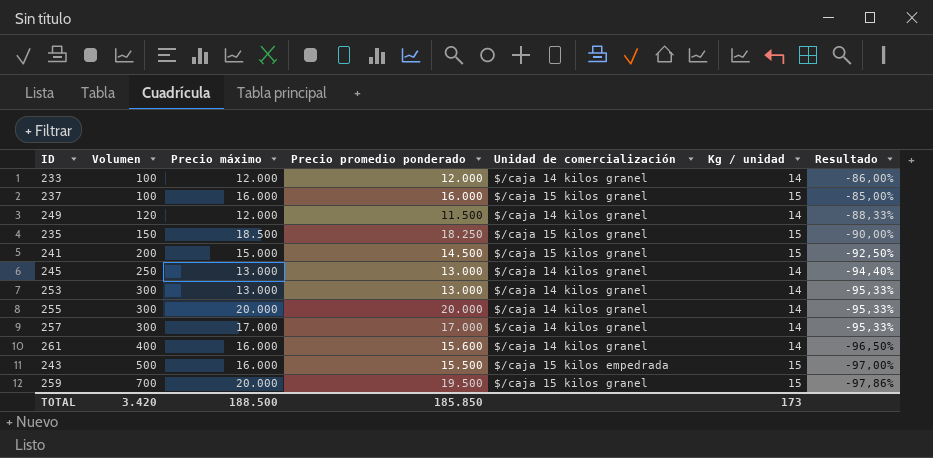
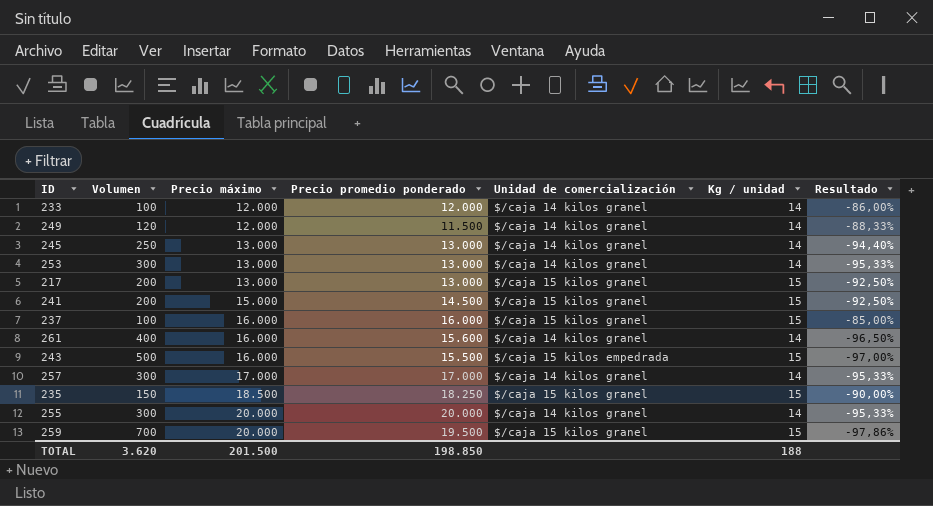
row order: Volumen ascending -> Precio máximo ascending
row 217: none -> 200 | 13.000 | 13.000 | $/caja 15 kilos granel | 15 | -92,50%
TOTAL | Volumen: 3.420 -> 3.620
TOTAL | Precio máximo: 188.500 -> 201.500
TOTAL | Precio promedio ponderado: 185.850 -> 198.850
TOTAL | Kg / unidad: 173 -> 188

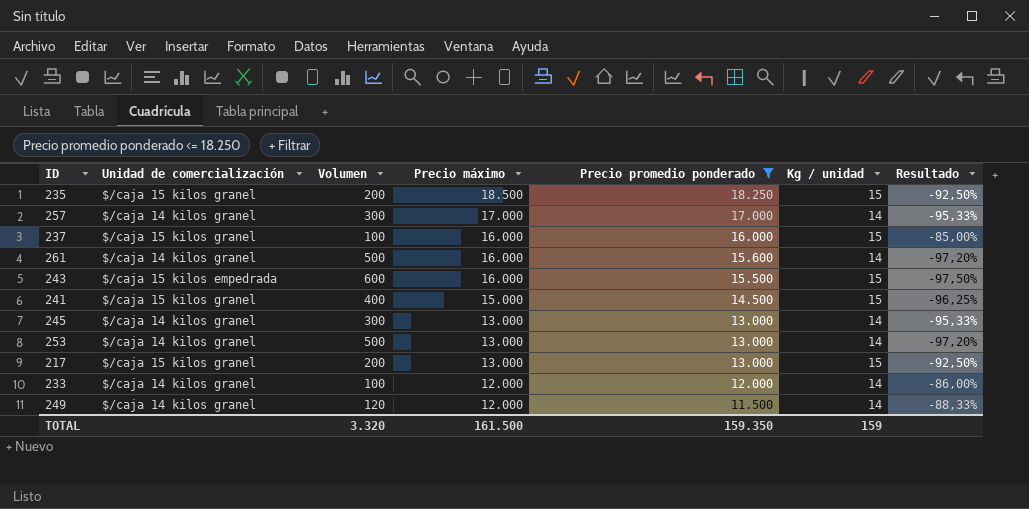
filter: none -> Precio promedio ponderado <= 18.250
row order: Precio máximo ascending -> Precio máximo descending
column Unidad de comercialización | position: 5 -> 2
235 | Volumen: 150 -> 200
235 | Resultado: -90,00% -> -92,50%
261 | Volumen: 400 -> 500
261 | Resultado: -96,50% -> -97,20%
243 | Volumen: 500 -> 600
243 | Resultado: -97,00% -> -97,50%
241 | Volumen: 200 -> 400
241 | Resultado: -92,50% -> -96,25%
245 | Volumen: 250 -> 300
245 | Resultado: -94,40% -> -95,33%
253 | Volumen: 300 -> 500
253 | Resultado: -95,33% -> -97,20%
TOTAL | Volumen: 3.620 -> 3.320
TOTAL | Precio máximo: 201.500 -> 161.500
TOTAL | Precio promedio ponderado: 198.850 -> 159.350
TOTAL | Kg / unidad: 188 -> 159

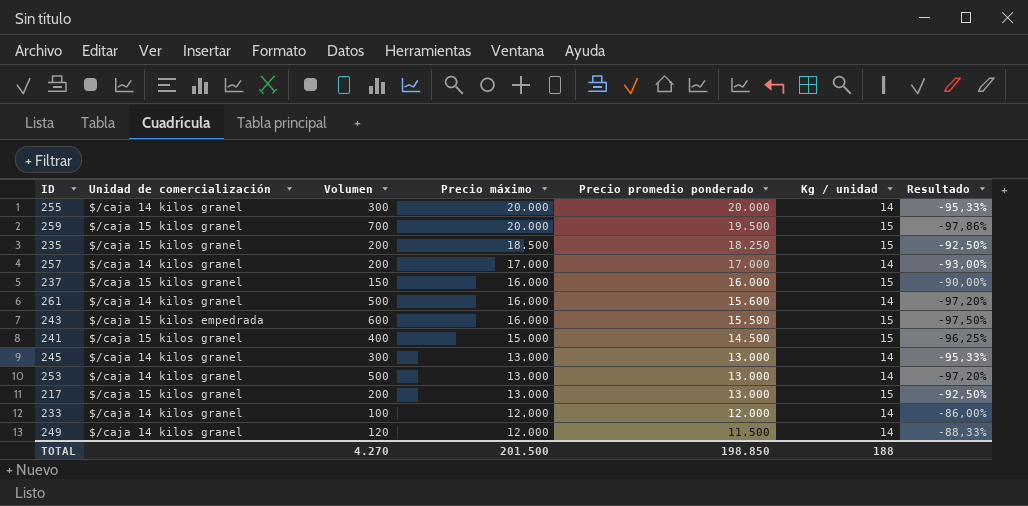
filter: Precio promedio ponderado <= 18.250 -> none
257 | Volumen: 300 -> 200
257 | Resultado: -95,33% -> -93,00%
237 | Volumen: 100 -> 150
237 | Resultado: -85,00% -> -90,00%
TOTAL | Volumen: 3.320 -> 4.270
TOTAL | Precio máximo: 161.500 -> 201.500
TOTAL | Precio promedio ponderado: 159.350 -> 198.850
TOTAL | Kg / unidad: 159 -> 188

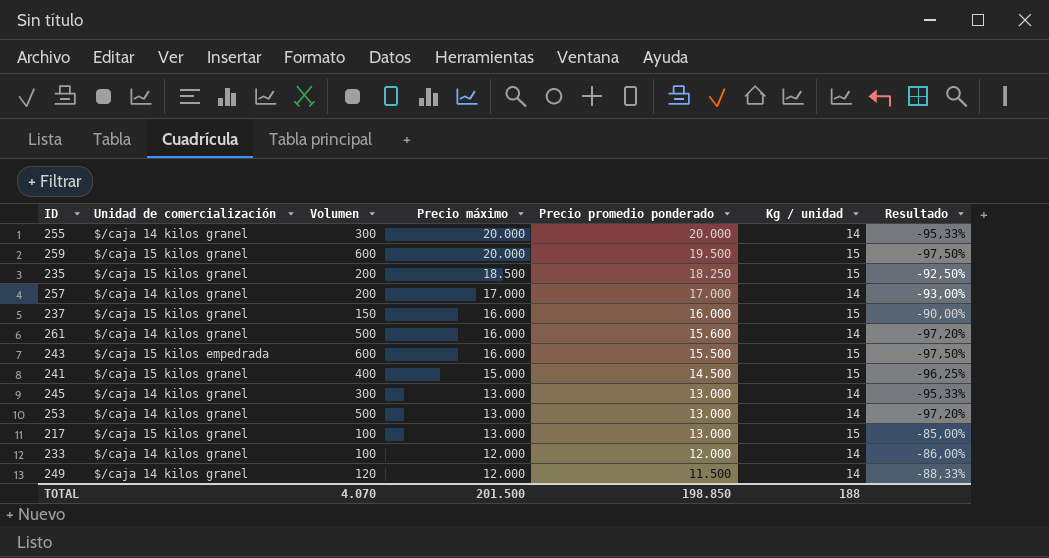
259 | Volumen: 700 -> 600
259 | Resultado: -97,86% -> -97,50%
217 | Volumen: 200 -> 100
217 | Resultado: -92,50% -> -85,00%
TOTAL | Volumen: 4.270 -> 4.070

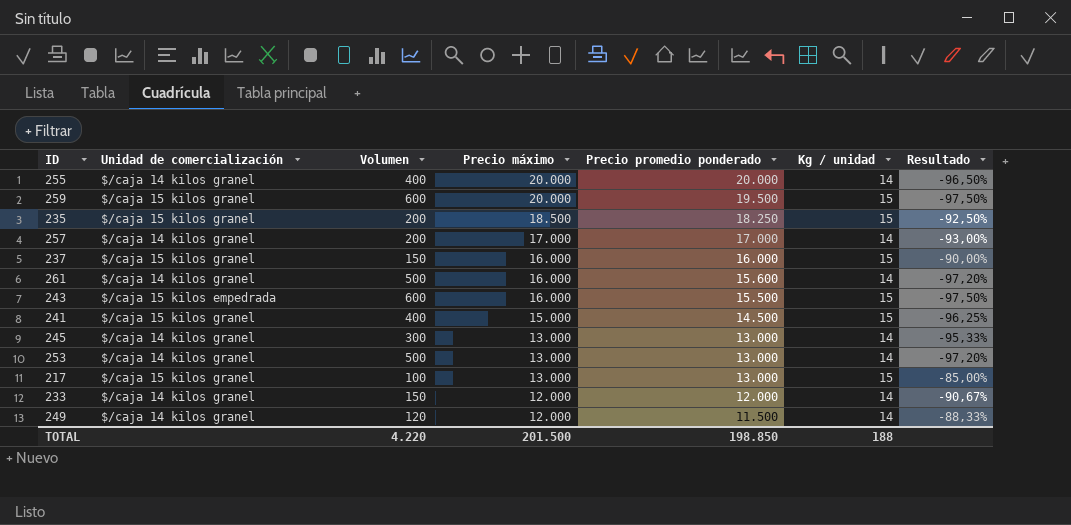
255 | Volumen: 300 -> 400
255 | Resultado: -95,33% -> -96,50%
233 | Volumen: 100 -> 150
233 | Resultado: -86,00% -> -90,67%
TOTAL | Volumen: 4.070 -> 4.220

